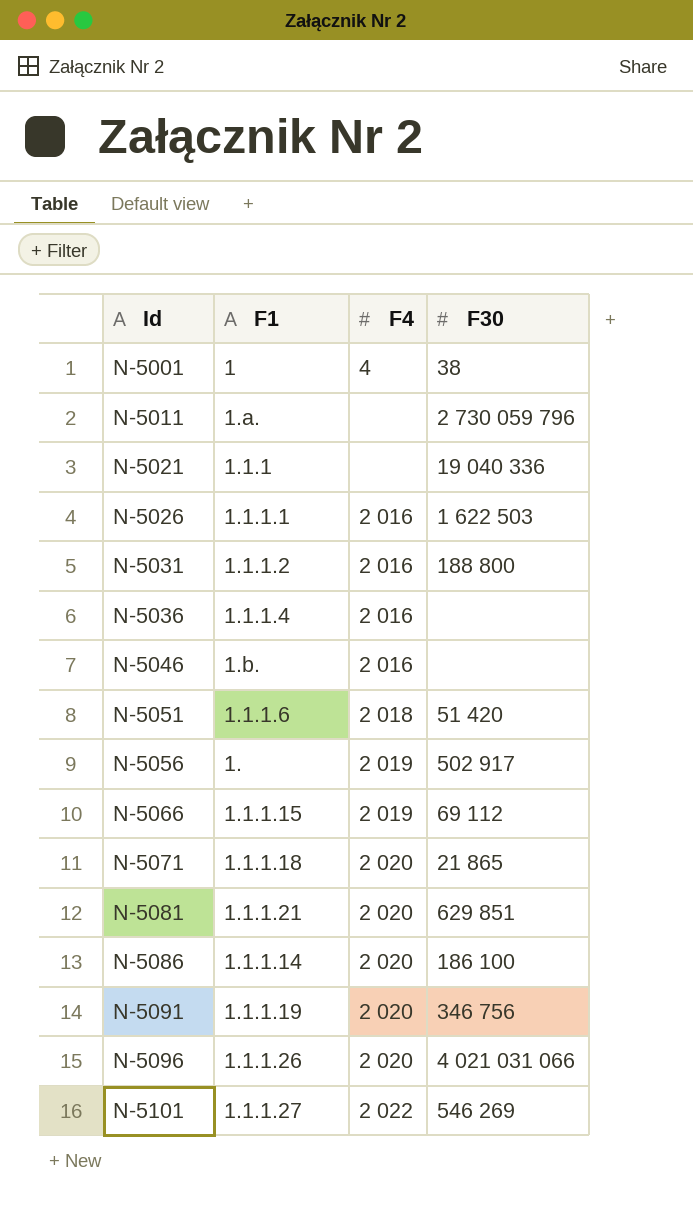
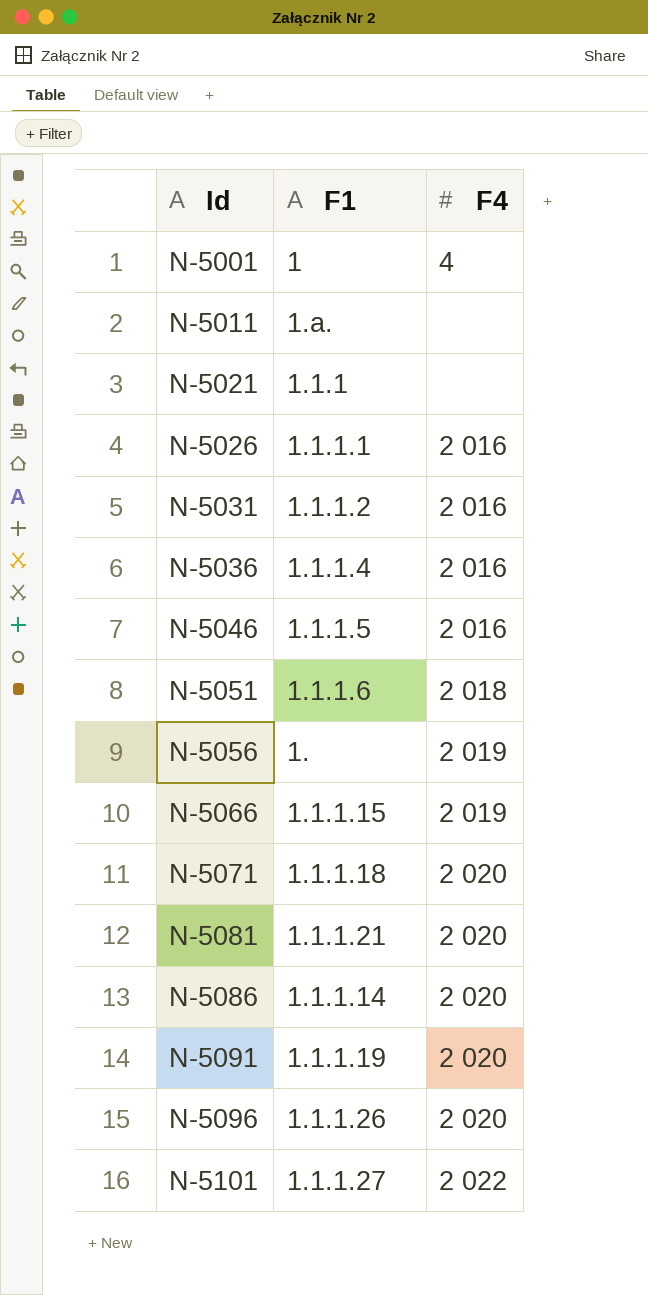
column F30 | position: 4 -> none
N-5046 | F1: 1.b. -> 1.1.1.5

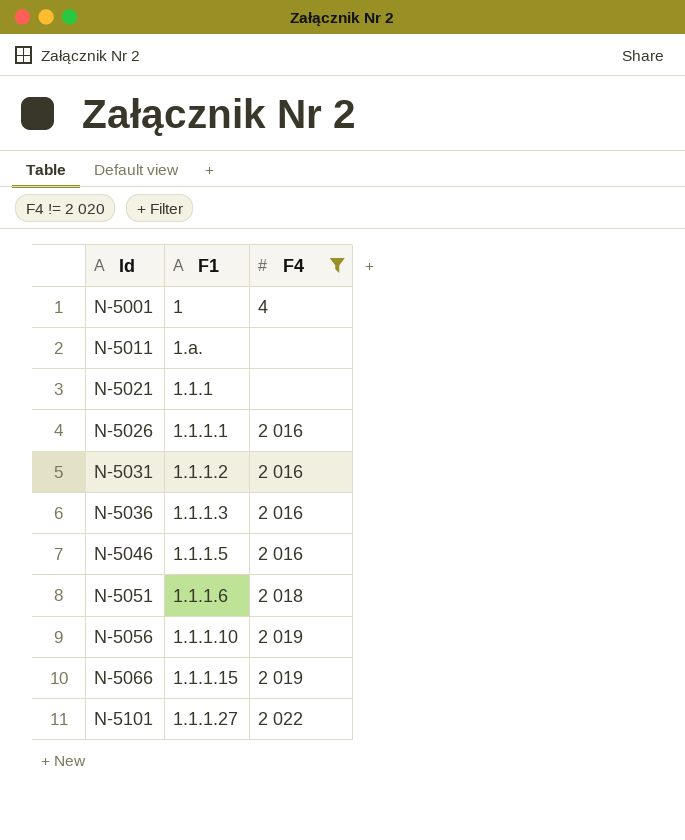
filter: none -> F4 != 2 020
N-5036 | F1: 1.1.1.4 -> 1.1.1.3
N-5056 | F1: 1. -> 1.1.1.10

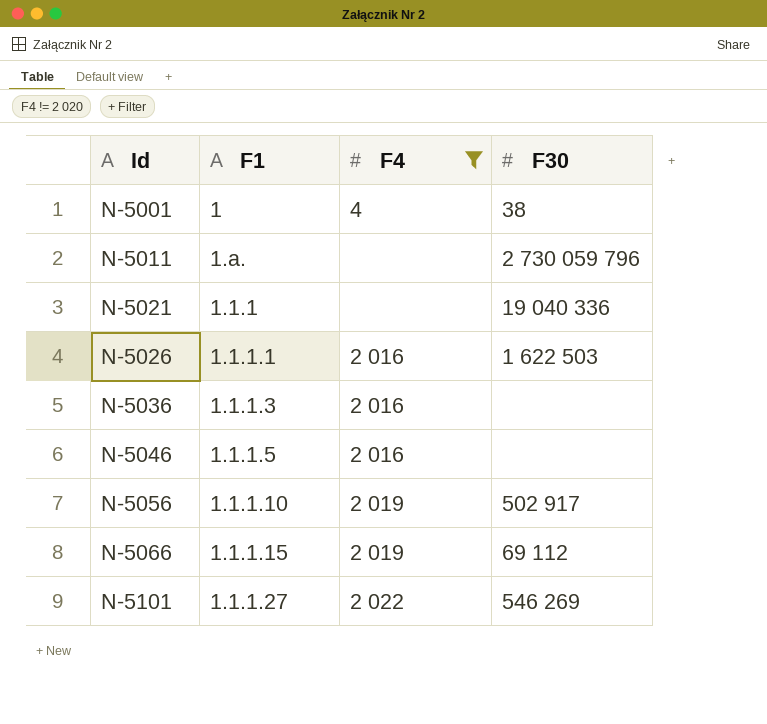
column F30 | position: none -> 4
row N-5031: 1.1.1.2 | 2 016 -> none
row N-5051: 1.1.1.6 | 2 018 -> none

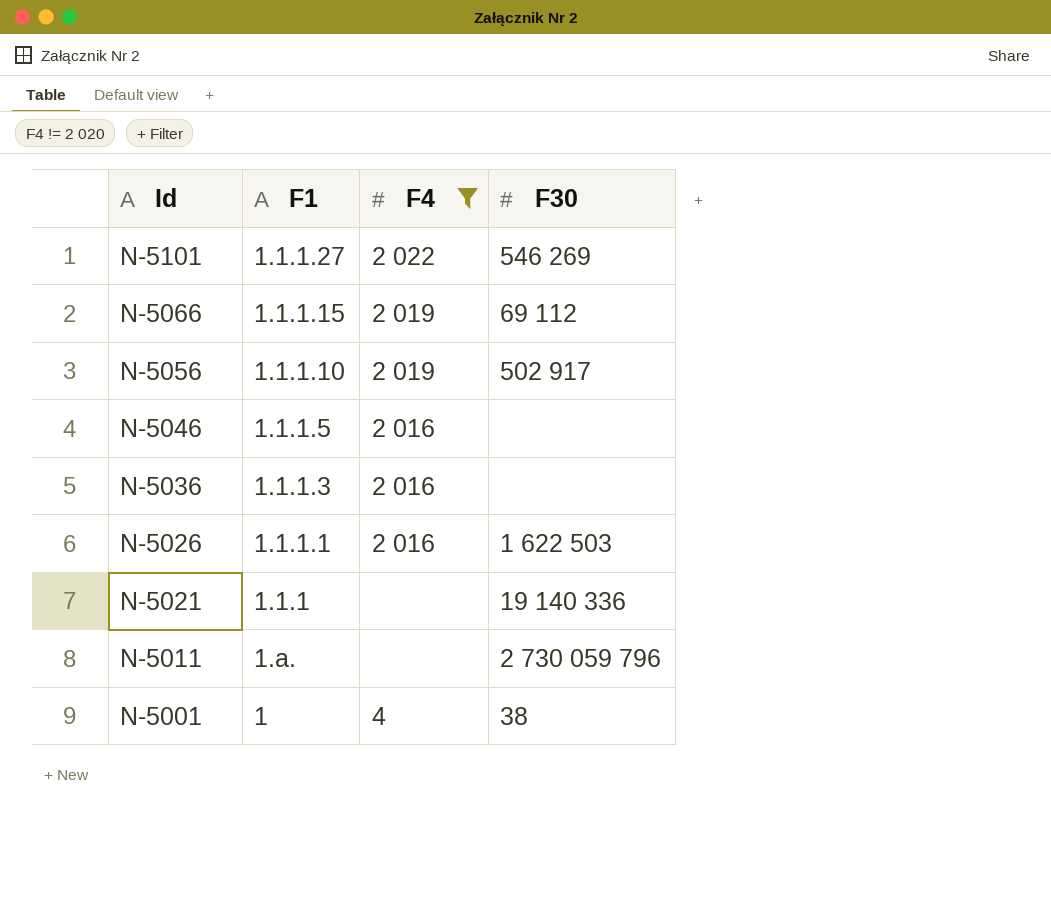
row order: Id ascending -> Id descending
N-5021 | F30: 19 040 336 -> 19 140 336

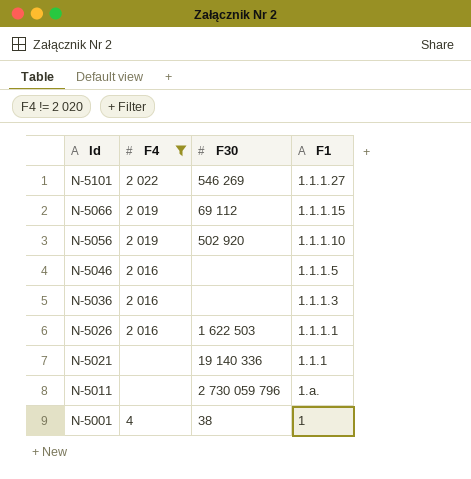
column F1 | position: 2 -> 4
N-5056 | F30: 502 917 -> 502 920

